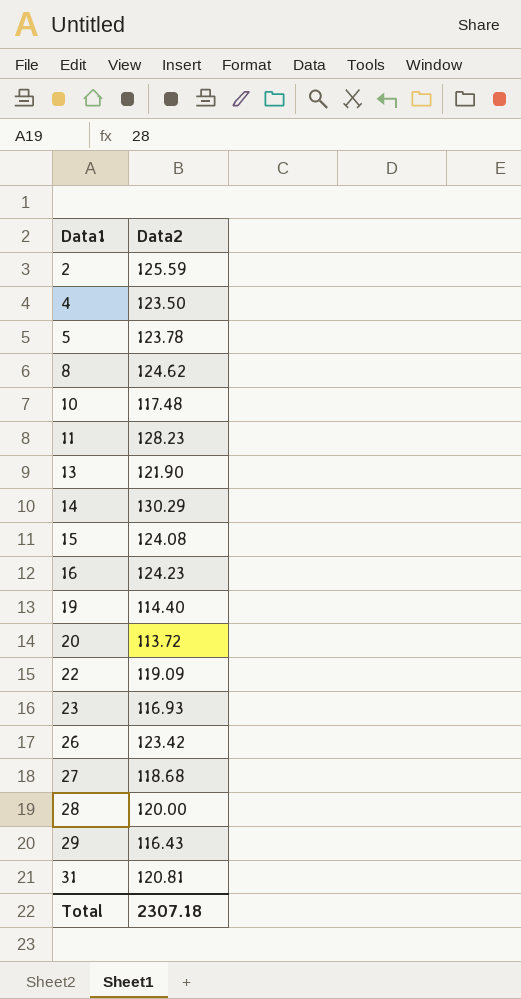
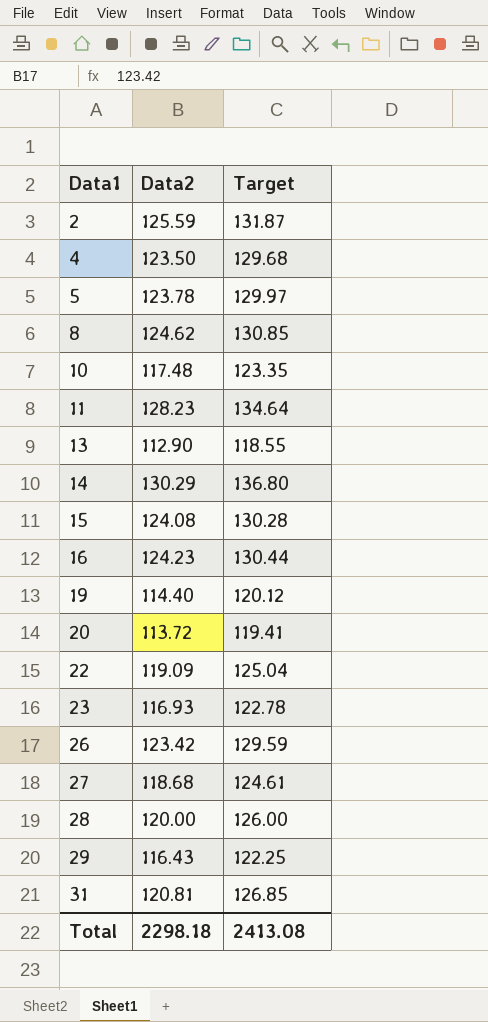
column Target | formula: none -> [Data2] * 1.05
13 | Data2: 121.90 -> 112.90
Total | Data2: 2307.18 -> 2298.18

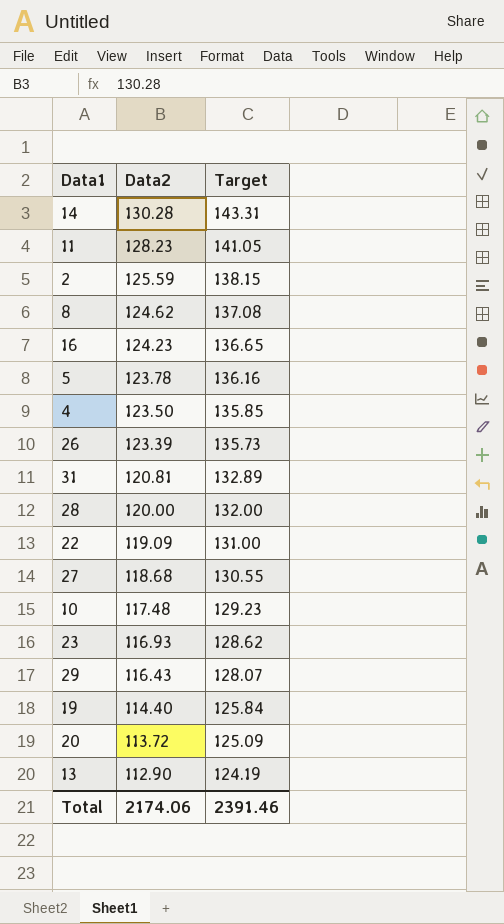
row order: Data1 ascending -> Data2 descending
column Target | formula: [Data2] * 1.05 -> [Data2] * 1.1
row 15: 124.08 | 130.28 -> none
14 | Data2: 130.29 -> 130.28
26 | Data2: 123.42 -> 123.39
Total | Data2: 2298.18 -> 2174.06
Total | Target: 2413.08 -> 2391.46

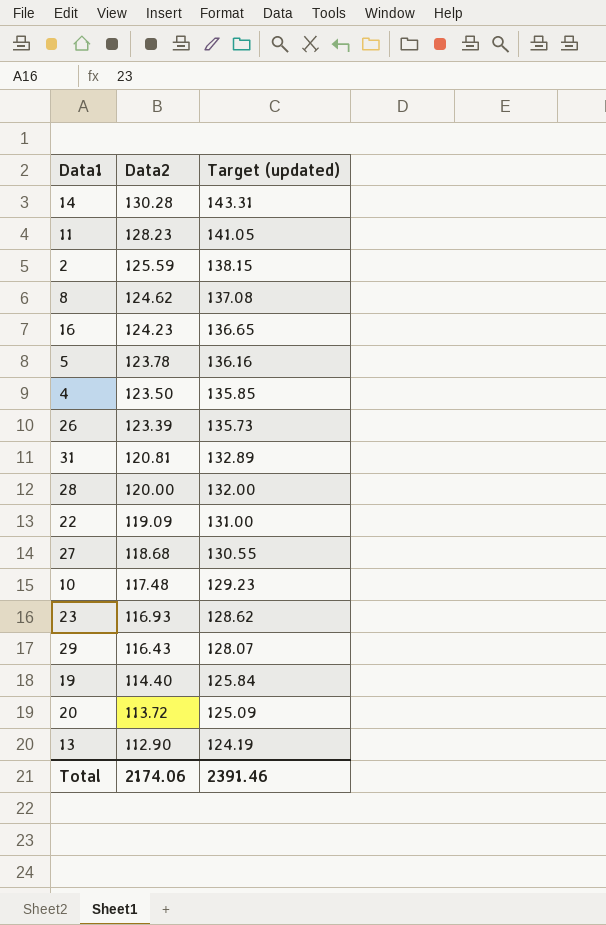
column name: Target -> Target (updated)

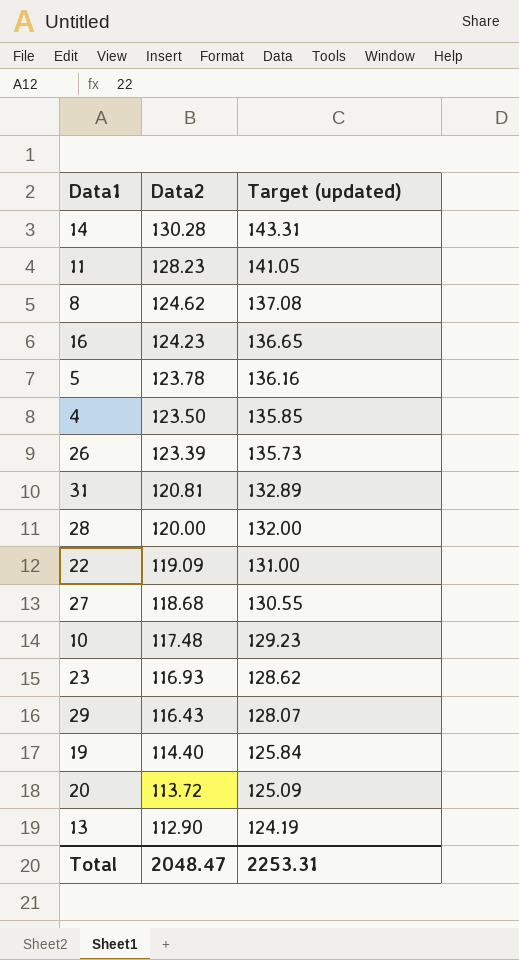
row 2: 125.59 | 138.15 -> none
Total | Data2: 2174.06 -> 2048.47
Total | Target (updated): 2391.46 -> 2253.31

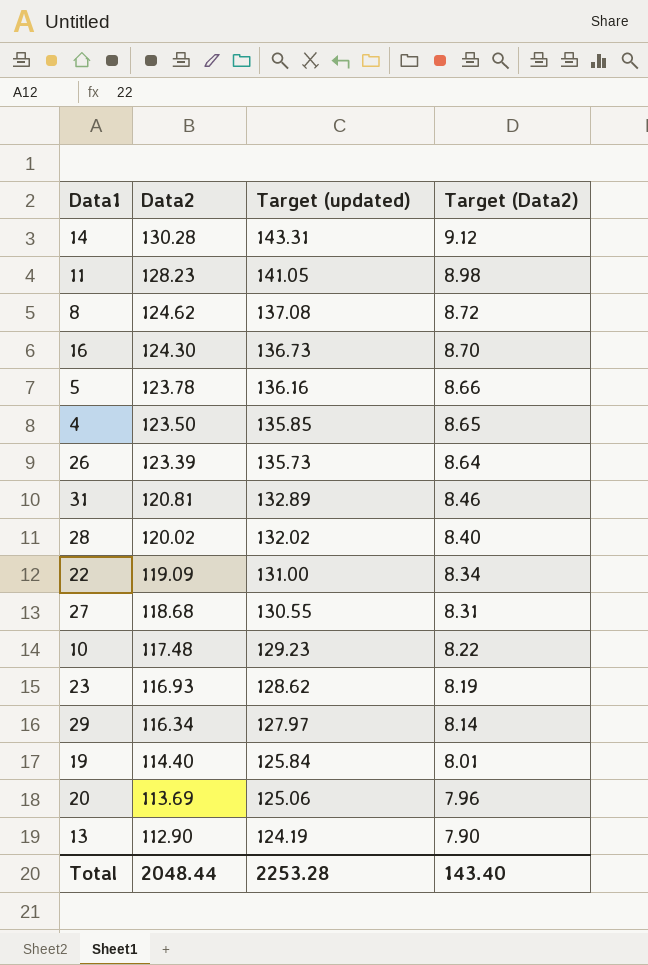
column Target (Data2) | formula: none -> [Data2] * 0.07
16 | Data2: 124.23 -> 124.30
16 | Target (updated): 136.65 -> 136.73
28 | Data2: 120.00 -> 120.02
28 | Target (updated): 132.00 -> 132.02
29 | Data2: 116.43 -> 116.34
29 | Target (updated): 128.07 -> 127.97
20 | Data2: 113.72 -> 113.69
20 | Target (updated): 125.09 -> 125.06
Total | Data2: 2048.47 -> 2048.44
Total | Target (updated): 2253.31 -> 2253.28

